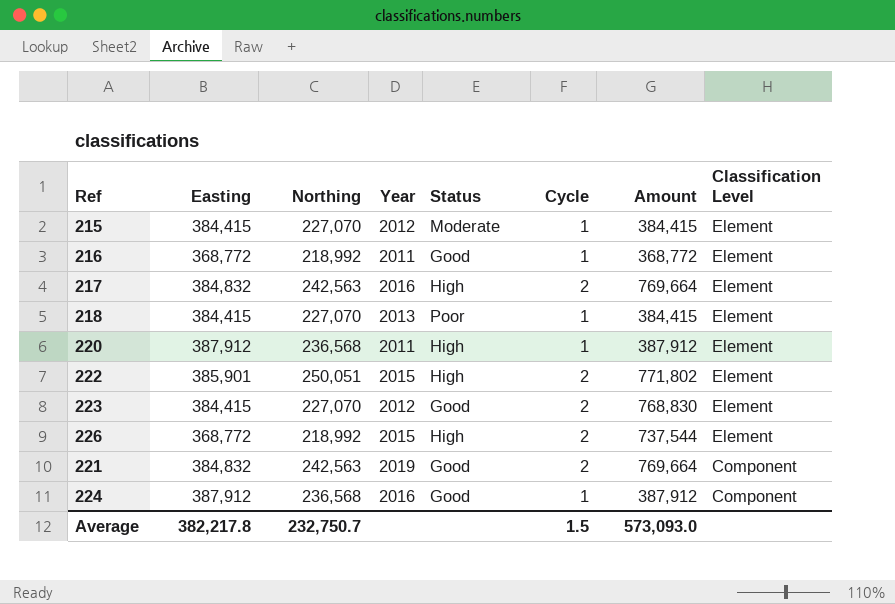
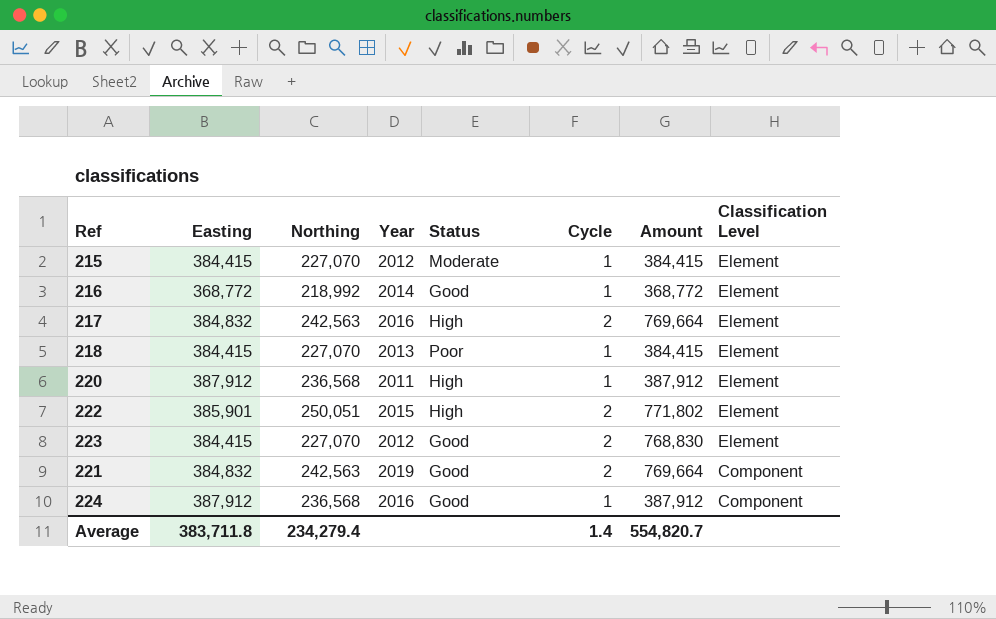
row 226: 368,772 | 218,992 | 2015 | High | 2 | 737,544 | Element -> none
216 | Year: 2011 -> 2014
Average | Easting: 382,217.8 -> 383,711.8
Average | Northing: 232,750.7 -> 234,279.4
Average | Cycle: 1.5 -> 1.4
Average | Amount: 573,093.0 -> 554,820.7

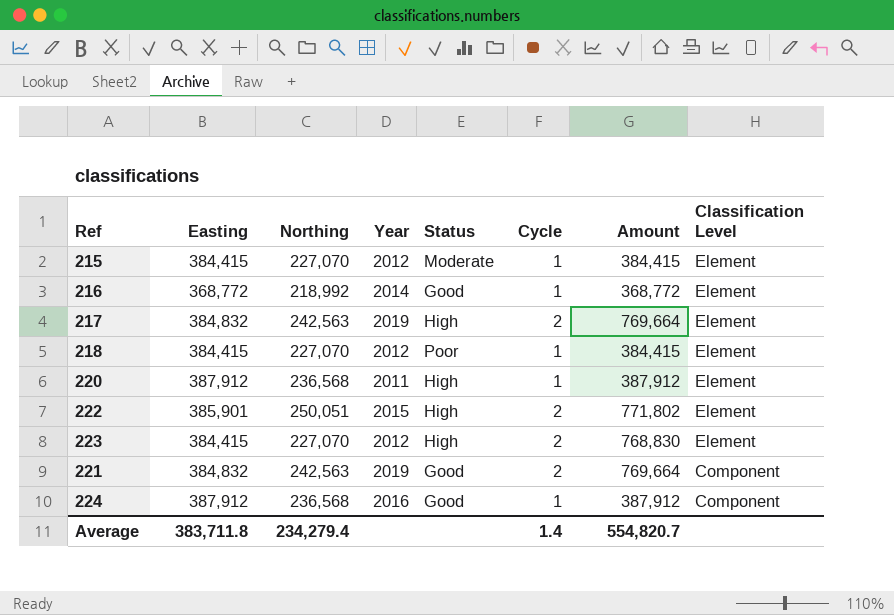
217 | Year: 2016 -> 2019
218 | Year: 2013 -> 2012
223 | Status: Good -> High

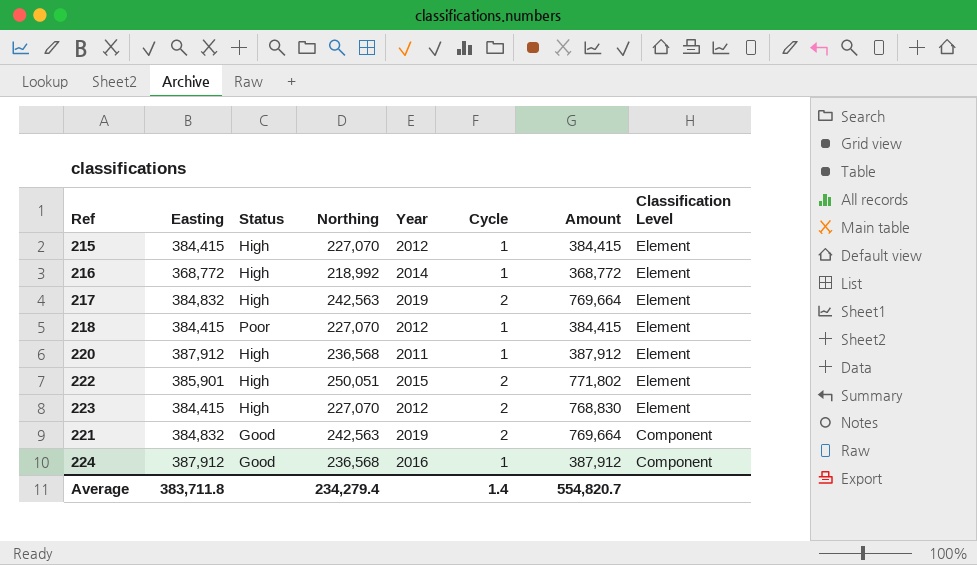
column Status | position: 5 -> 3
215 | Status: Moderate -> High
216 | Status: Good -> High

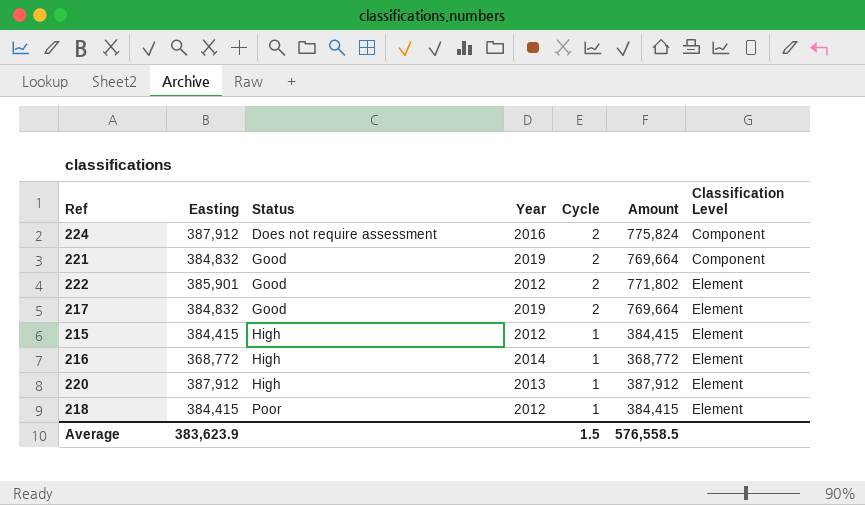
row order: Classification Level descending -> Status ascending
column Northing | position: 4 -> none
row 223: 384,415 | High | 227,070 | 2012 | 2 | 768,830 | Element -> none
224 | Status: Good -> Does not require assessment
224 | Cycle: 1 -> 2
224 | Amount: 387,912 -> 775,824
222 | Status: High -> Good
222 | Year: 2015 -> 2012
217 | Status: High -> Good
220 | Year: 2011 -> 2013
Average | Easting: 383,711.8 -> 383,623.9
Average | Cycle: 1.4 -> 1.5
Average | Amount: 554,820.7 -> 576,558.5

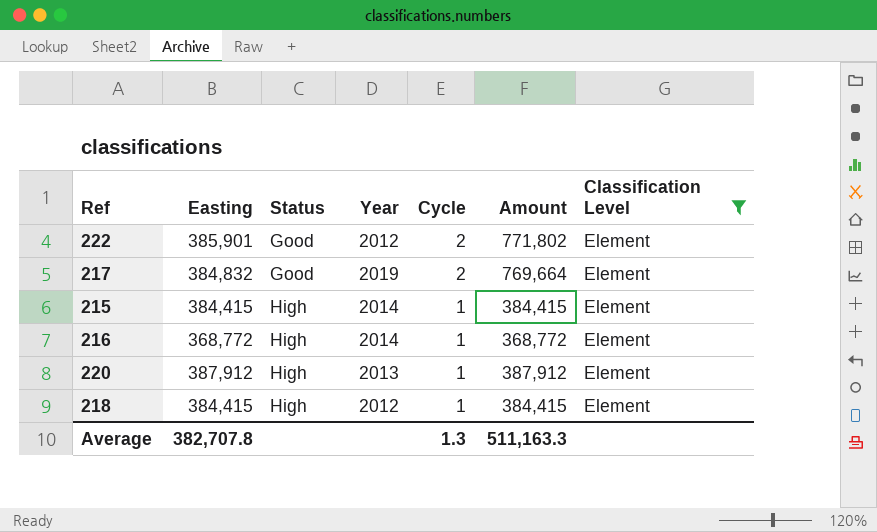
filter: none -> Classification Level = Element
215 | Year: 2012 -> 2014
218 | Status: Poor -> High
Average | Easting: 383,623.9 -> 382,707.8
Average | Cycle: 1.5 -> 1.3
Average | Amount: 576,558.5 -> 511,163.3

